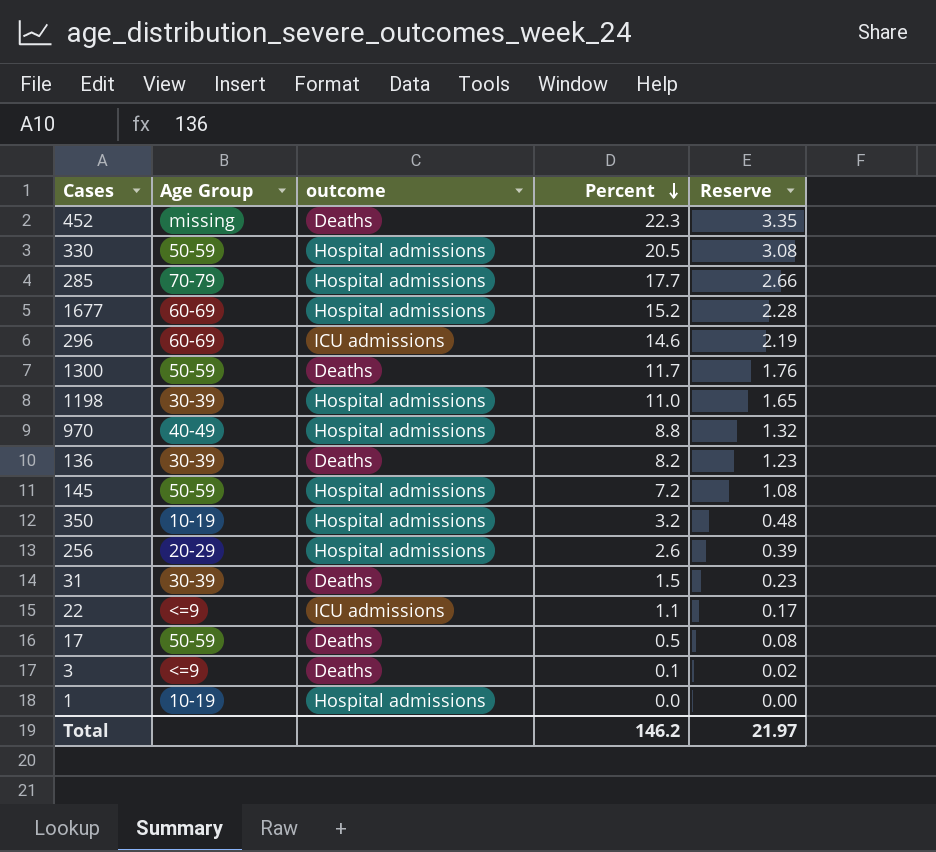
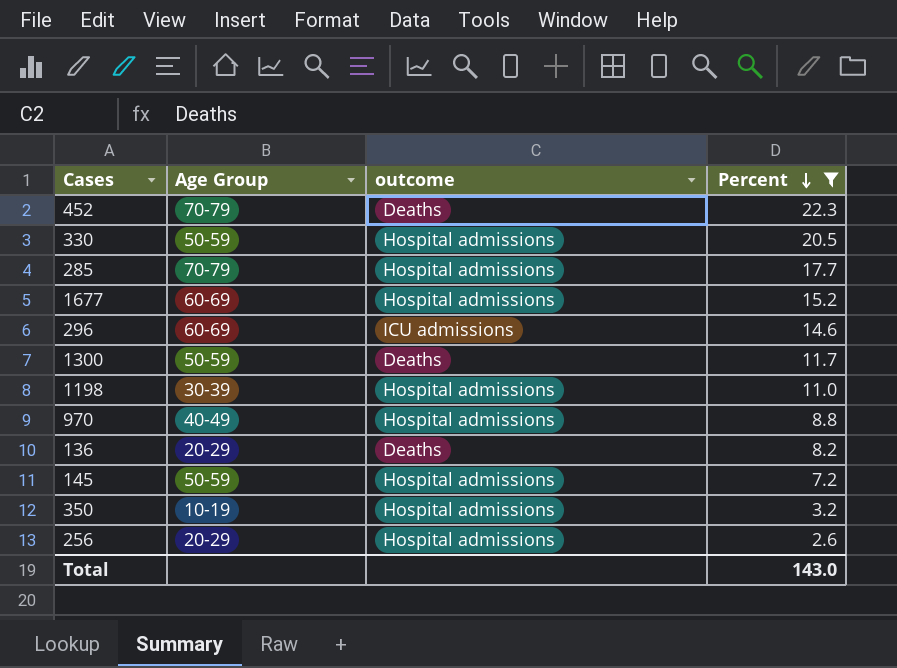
filter: none -> Percent >= 2.6
column Reserve | formula: [Percent] * 0.15 -> none
452 | Age Group: missing -> 70-79
136 | Age Group: 30-39 -> 20-29
Total | Percent: 146.2 -> 143.0

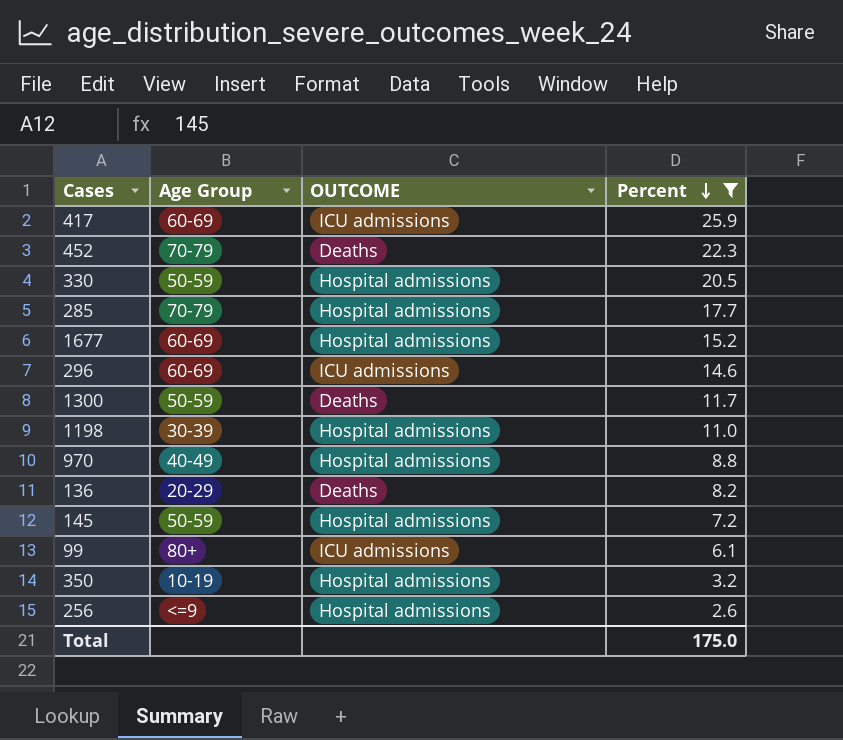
column name: outcome -> OUTCOME
row 417: none -> 60-69 | ICU admissions | 25.9
row 99: none -> 80+ | ICU admissions | 6.1
256 | Age Group: 20-29 -> <=9
Total | Percent: 143.0 -> 175.0

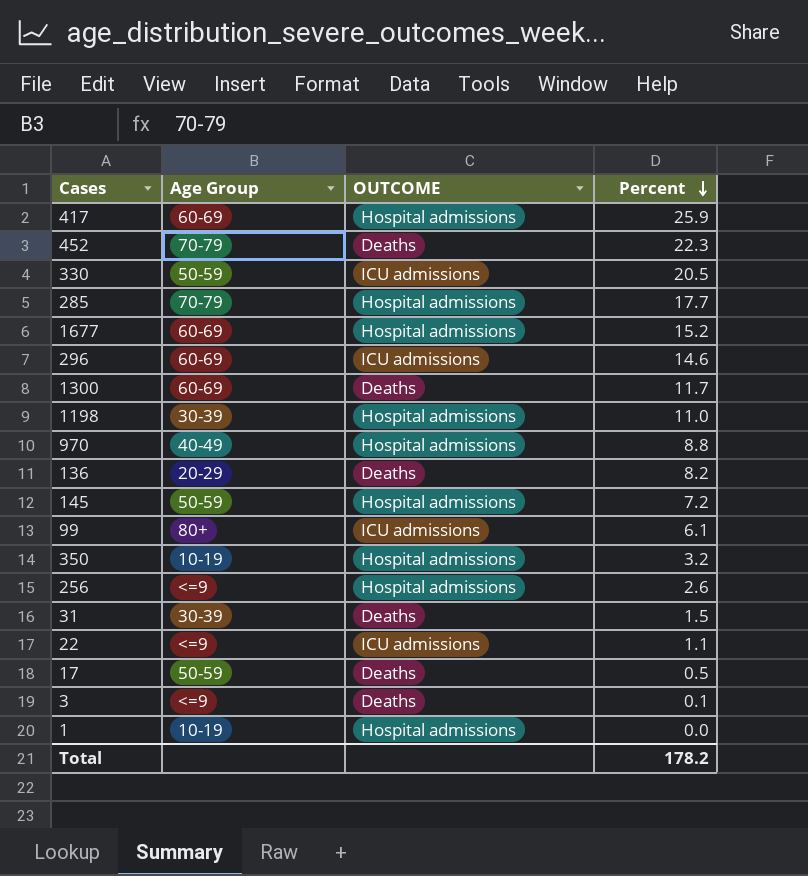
filter: Percent >= 2.6 -> none
417 | OUTCOME: ICU admissions -> Hospital admissions
330 | OUTCOME: Hospital admissions -> ICU admissions
1300 | Age Group: 50-59 -> 60-69
Total | Percent: 175.0 -> 178.2

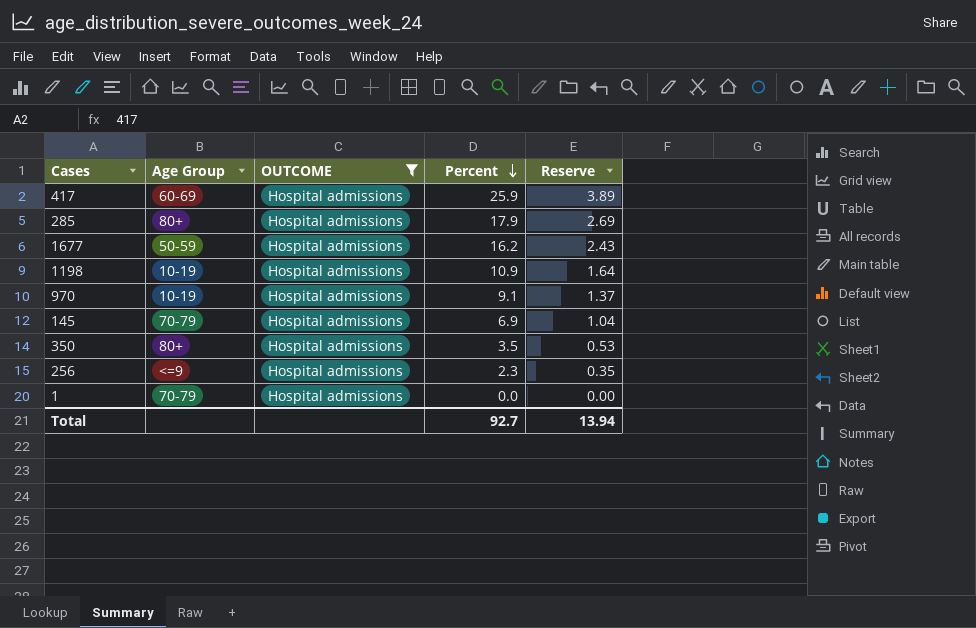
filter: none -> OUTCOME = Hospital admissions
column Reserve | formula: none -> [Percent] * 0.15
285 | Age Group: 70-79 -> 80+
285 | Percent: 17.7 -> 17.9
1677 | Age Group: 60-69 -> 50-59
1677 | Percent: 15.2 -> 16.2
1198 | Age Group: 30-39 -> 10-19
1198 | Percent: 11.0 -> 10.9
970 | Age Group: 40-49 -> 10-19
970 | Percent: 8.8 -> 9.1
145 | Age Group: 50-59 -> 70-79
145 | Percent: 7.2 -> 6.9
350 | Age Group: 10-19 -> 80+
350 | Percent: 3.2 -> 3.5
256 | Percent: 2.6 -> 2.3
1 | Age Group: 10-19 -> 70-79
Total | Percent: 178.2 -> 92.7

